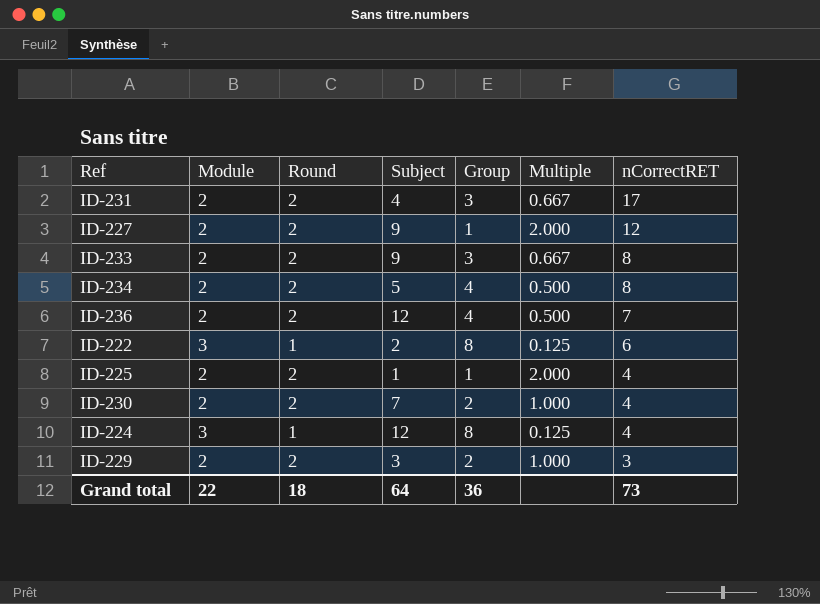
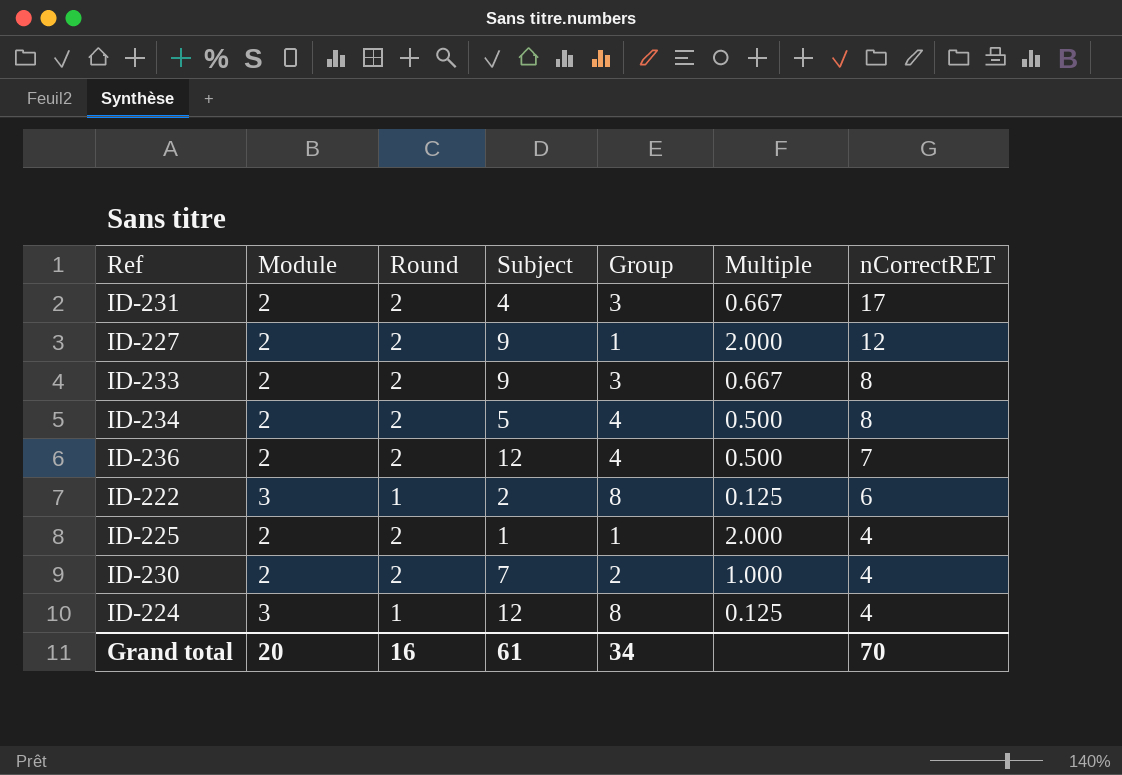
row ID-229: 2 | 2 | 3 | 2 | 1.000 | 3 -> none
Grand total | Module: 22 -> 20
Grand total | Round: 18 -> 16
Grand total | Subject: 64 -> 61
Grand total | Group: 36 -> 34
Grand total | nCorrectRET: 73 -> 70

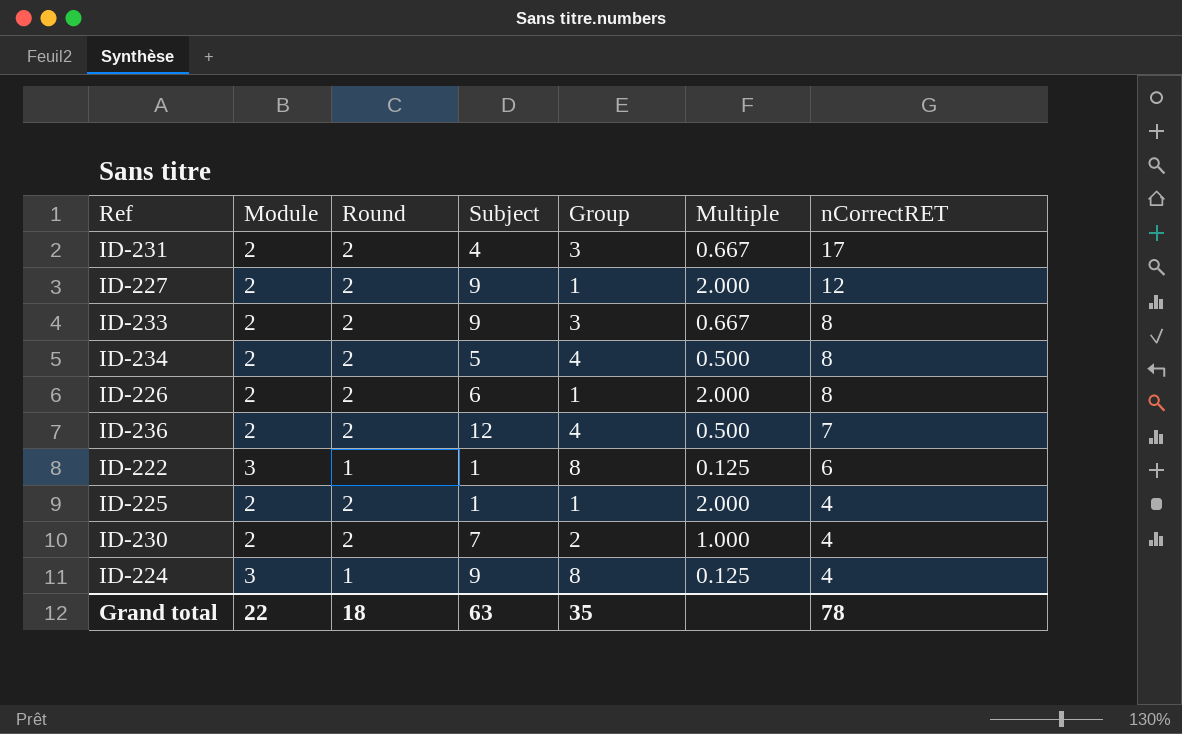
row ID-226: none -> 2 | 2 | 6 | 1 | 2.000 | 8
ID-222 | Subject: 2 -> 1
ID-224 | Subject: 12 -> 9
Grand total | Module: 20 -> 22
Grand total | Round: 16 -> 18
Grand total | Subject: 61 -> 63
Grand total | Group: 34 -> 35
Grand total | nCorrectRET: 70 -> 78

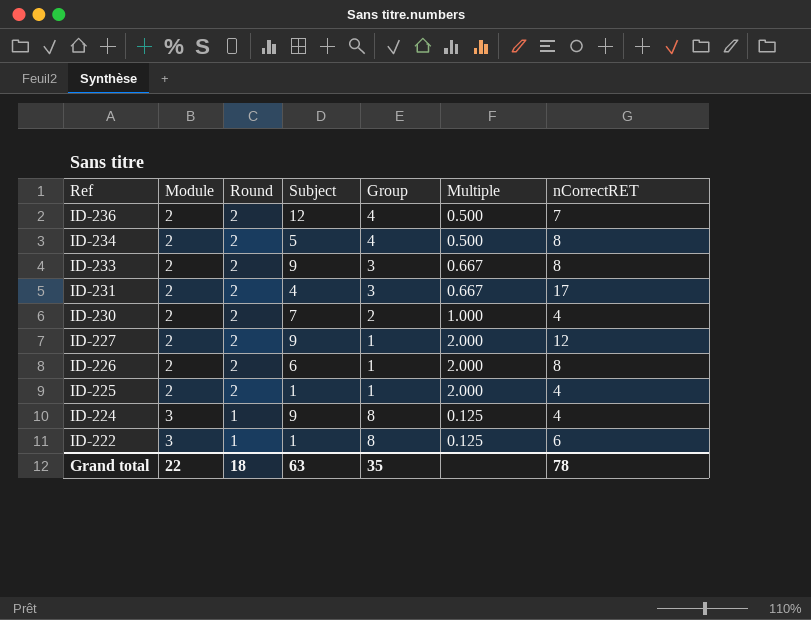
row order: nCorrectRET descending -> Ref descending

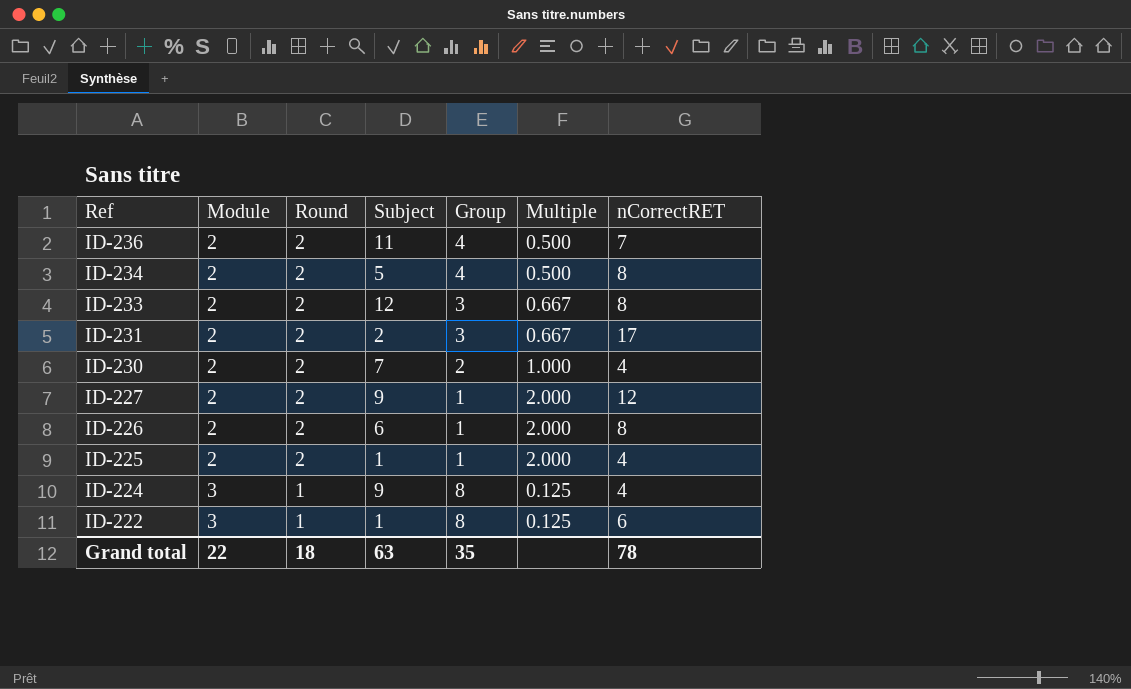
ID-236 | Subject: 12 -> 11
ID-233 | Subject: 9 -> 12
ID-231 | Subject: 4 -> 2

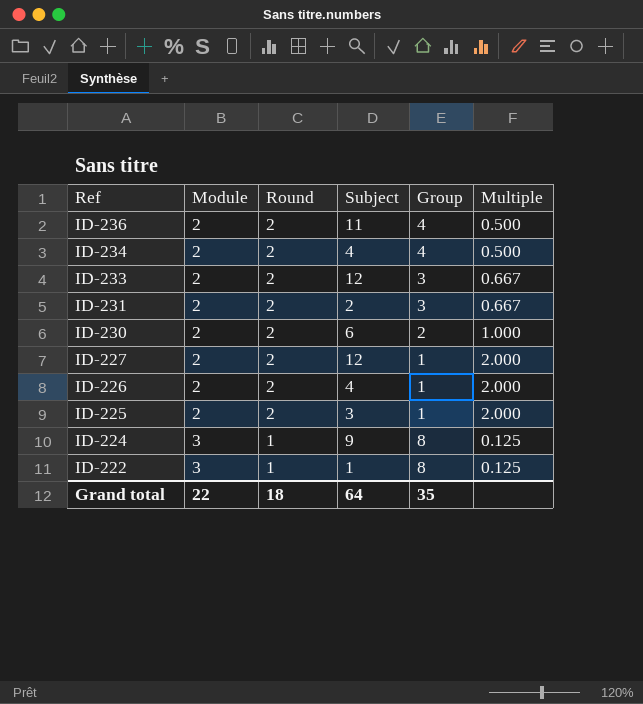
column nCorrectRET | position: 7 -> none
ID-234 | Subject: 5 -> 4
ID-230 | Subject: 7 -> 6
ID-227 | Subject: 9 -> 12
ID-226 | Subject: 6 -> 4
ID-225 | Subject: 1 -> 3
Grand total | Subject: 63 -> 64

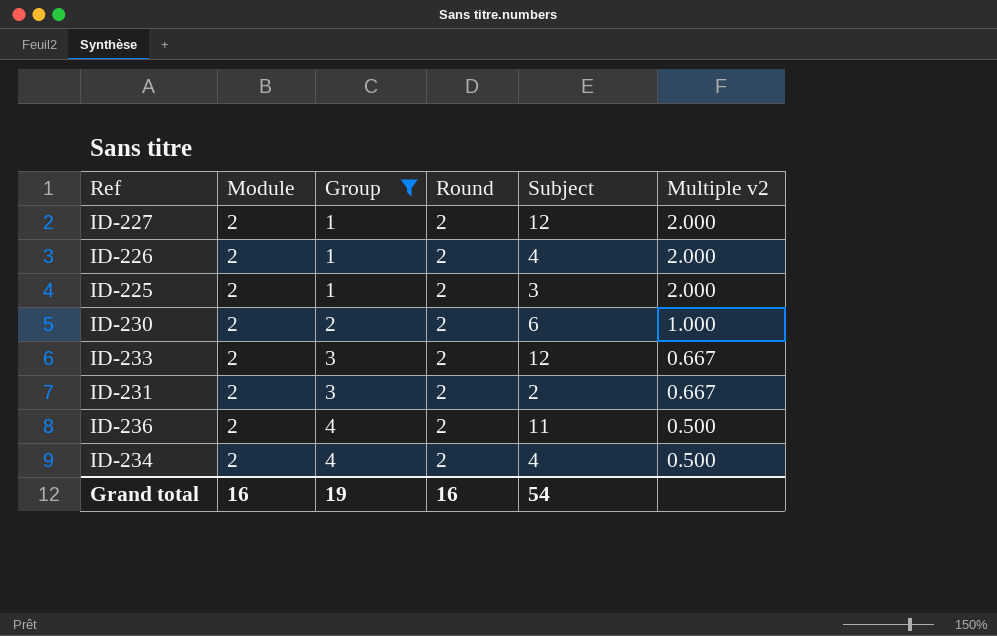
filter: none -> Group != 8
row order: Ref descending -> Group ascending
column Group | position: 5 -> 3
column name: Multiple -> Multiple v2
Grand total | Module: 22 -> 16
Grand total | Group: 35 -> 19
Grand total | Round: 18 -> 16
Grand total | Subject: 64 -> 54

